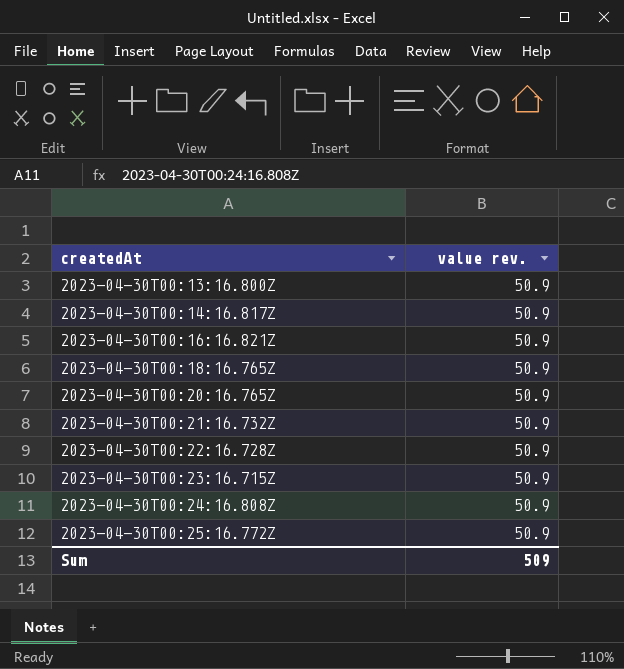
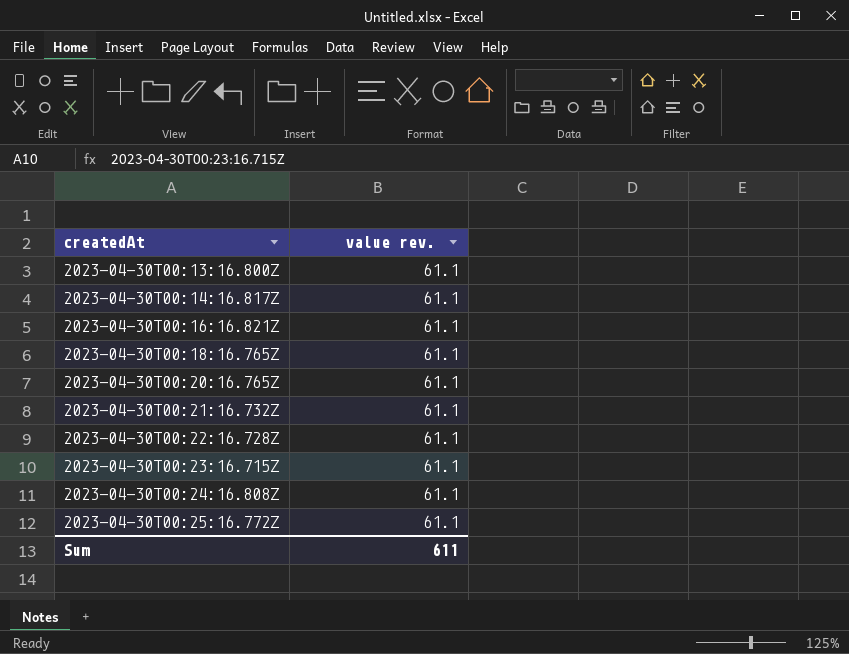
2023-04-30T00:13:16.800Z | value rev.: 50.9 -> 61.1
2023-04-30T00:14:16.817Z | value rev.: 50.9 -> 61.1
2023-04-30T00:16:16.821Z | value rev.: 50.9 -> 61.1
2023-04-30T00:18:16.765Z | value rev.: 50.9 -> 61.1
2023-04-30T00:20:16.765Z | value rev.: 50.9 -> 61.1
2023-04-30T00:21:16.732Z | value rev.: 50.9 -> 61.1
2023-04-30T00:22:16.728Z | value rev.: 50.9 -> 61.1
2023-04-30T00:23:16.715Z | value rev.: 50.9 -> 61.1
2023-04-30T00:24:16.808Z | value rev.: 50.9 -> 61.1
2023-04-30T00:25:16.772Z | value rev.: 50.9 -> 61.1
Sum | value rev.: 509 -> 611

